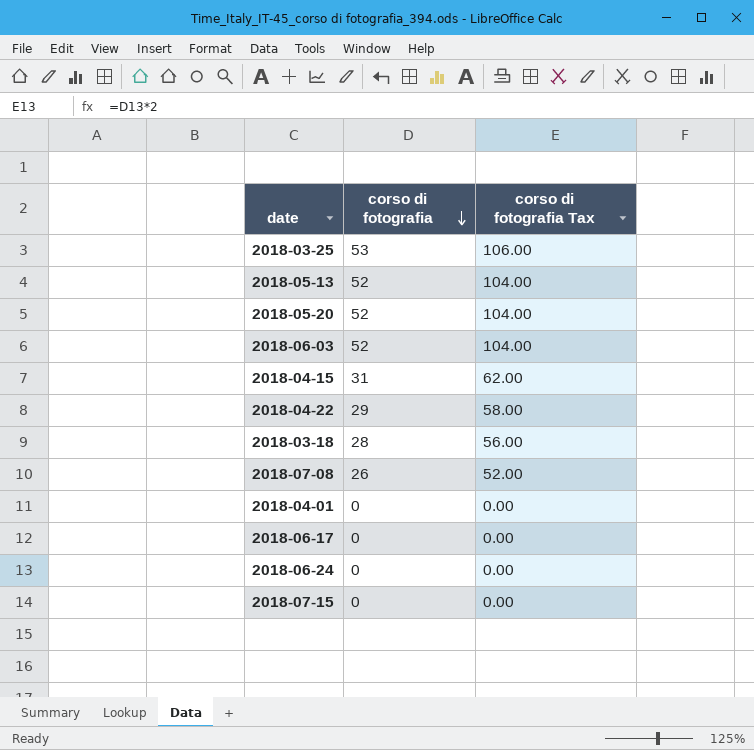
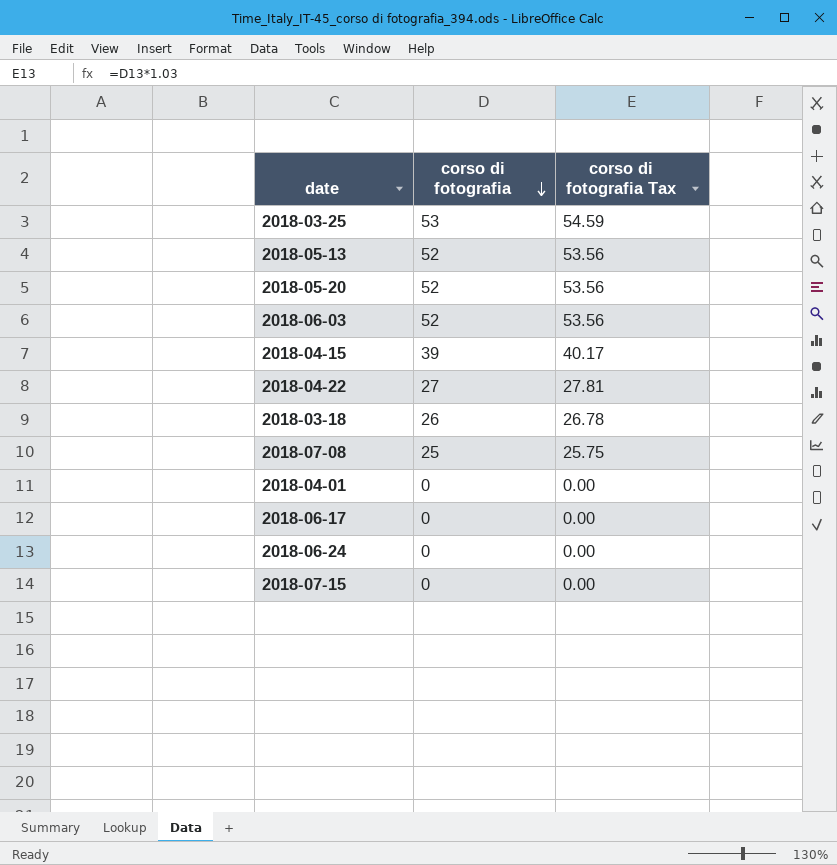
column corso di fotografia Tax | formula: [corso di fotografia] * 2 -> [corso di fotografia] * 1.03
2018-04-15 | corso di fotografia: 31 -> 39
2018-04-22 | corso di fotografia: 29 -> 27
2018-03-18 | corso di fotografia: 28 -> 26
2018-07-08 | corso di fotografia: 26 -> 25

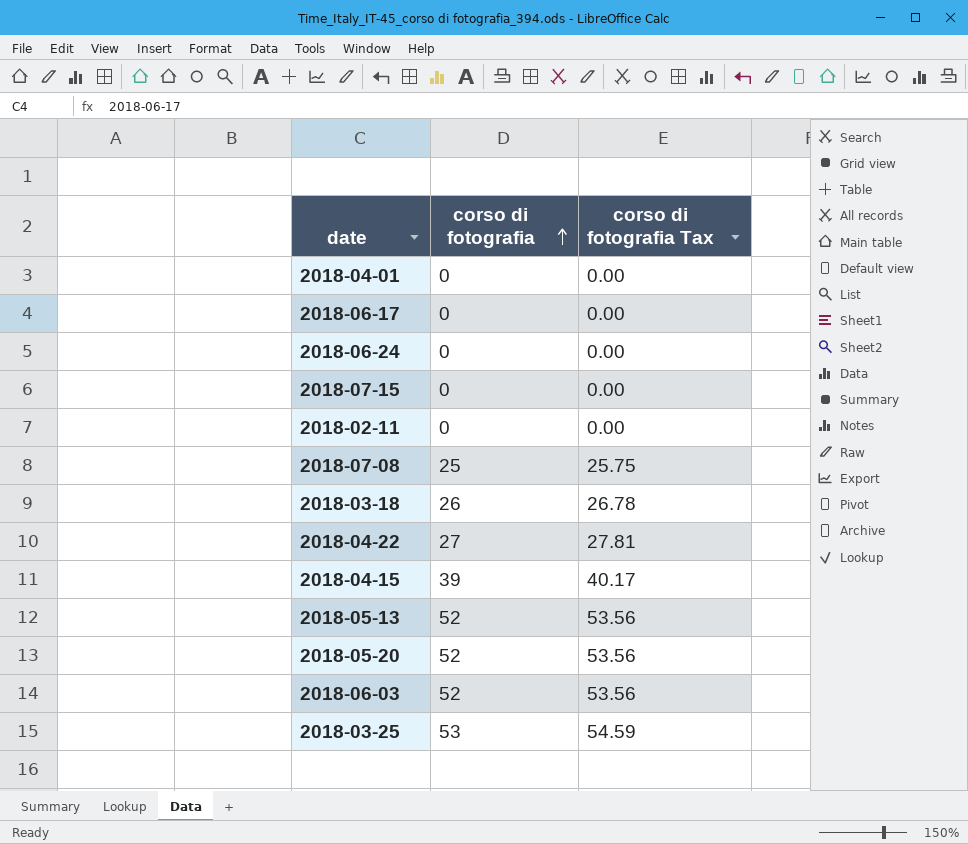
row order: corso di fotografia descending -> corso di fotografia ascending
row 2018-02-11: none -> 0 | 0.00

